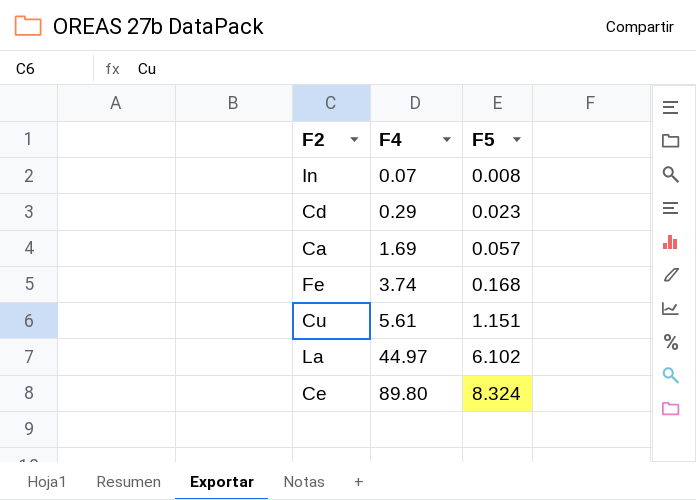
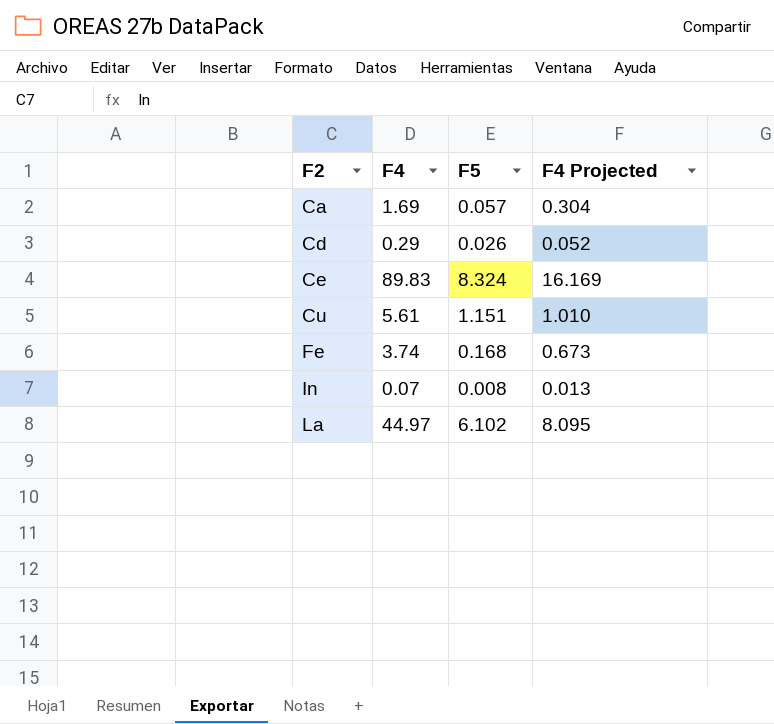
row order: F4 ascending -> F2 ascending
column F4 Projected | formula: none -> [F4] * 0.18
Cd | F5: 0.023 -> 0.026
Ce | F4: 89.80 -> 89.83

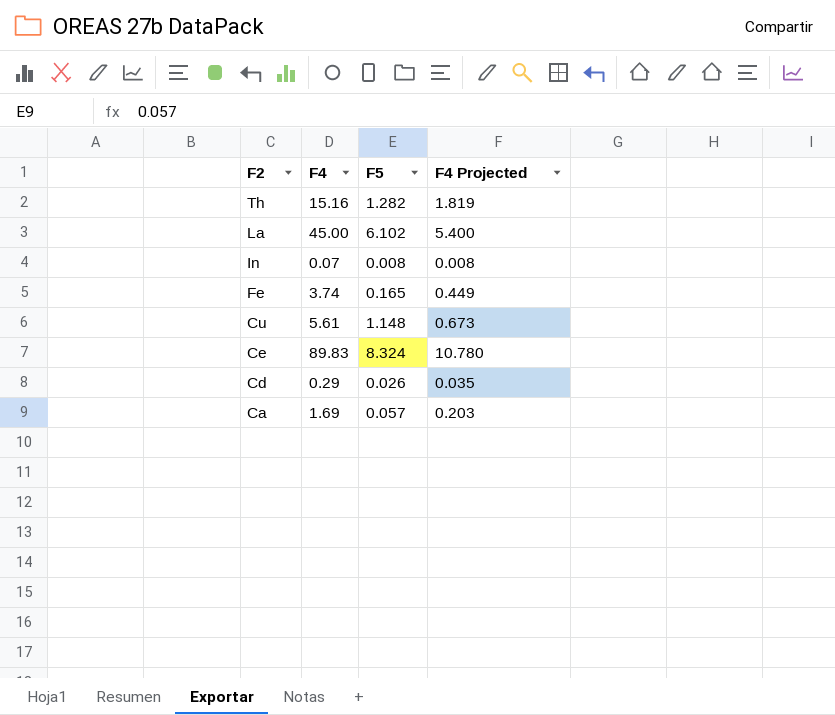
row order: F2 ascending -> F2 descending
column F4 Projected | formula: [F4] * 0.18 -> [F4] * 0.12
row Th: none -> 15.16 | 1.282 | 1.819
La | F4: 44.97 -> 45.00
Fe | F5: 0.168 -> 0.165
Cu | F5: 1.151 -> 1.148

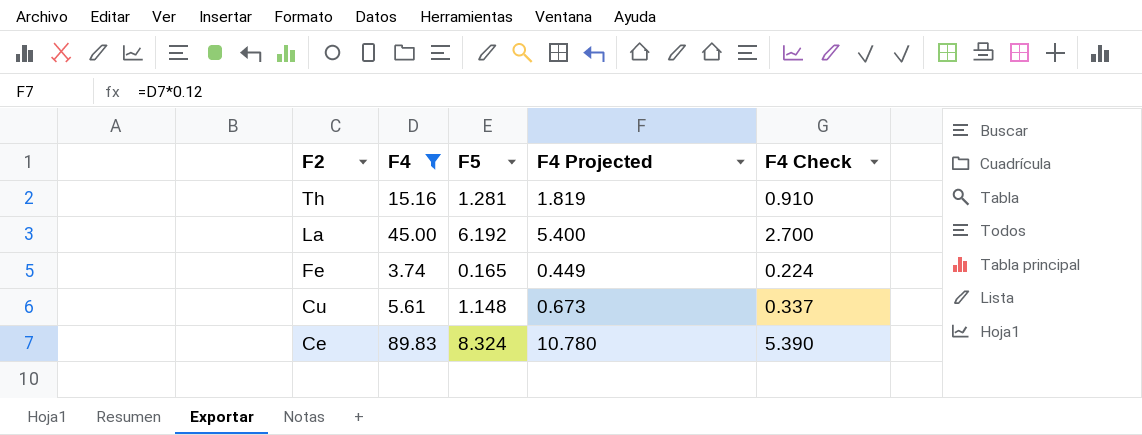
filter: none -> F4 >= 3.74
column F4 Check | formula: none -> [F4] * 0.06
Th | F5: 1.282 -> 1.281
La | F5: 6.102 -> 6.192

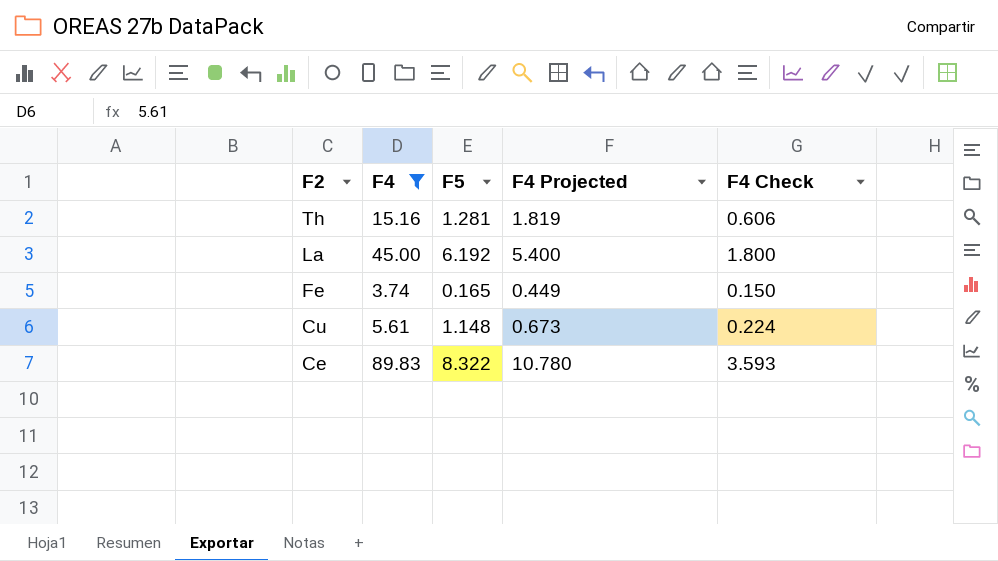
column F4 Check | formula: [F4] * 0.06 -> [F4] * 0.04
Ce | F5: 8.324 -> 8.322

